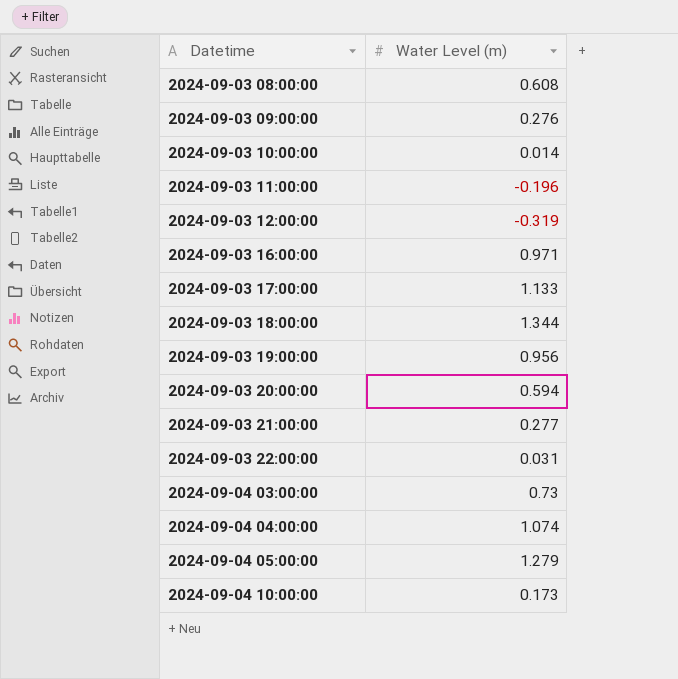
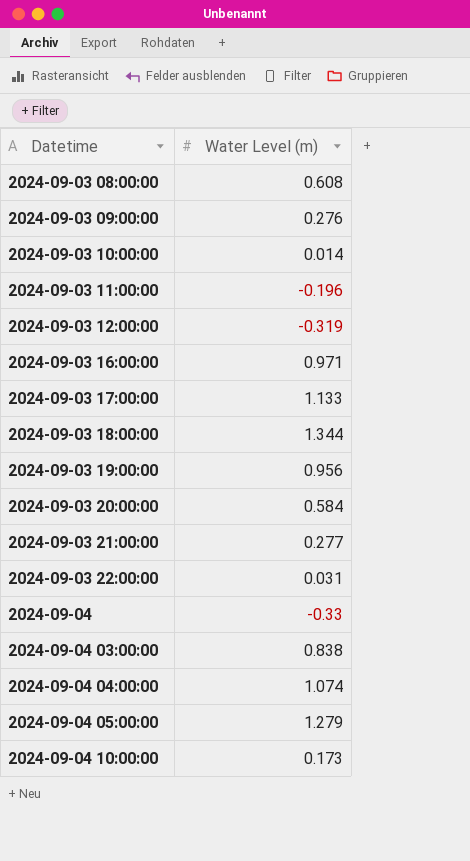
2024-09-03 20:00:00 | Water Level (m): 0.594 -> 0.584
row 2024-09-04: none -> -0.33
2024-09-04 03:00:00 | Water Level (m): 0.73 -> 0.838

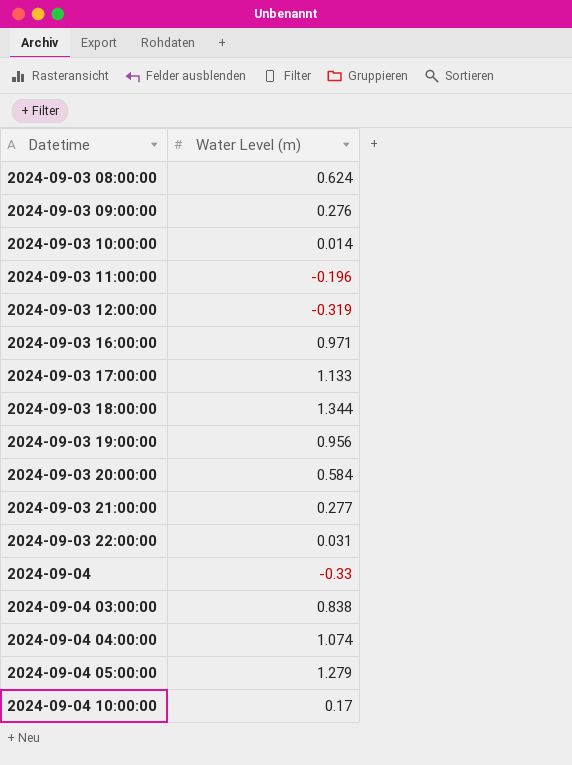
2024-09-03 08:00:00 | Water Level (m): 0.608 -> 0.624
2024-09-04 10:00:00 | Water Level (m): 0.173 -> 0.17

